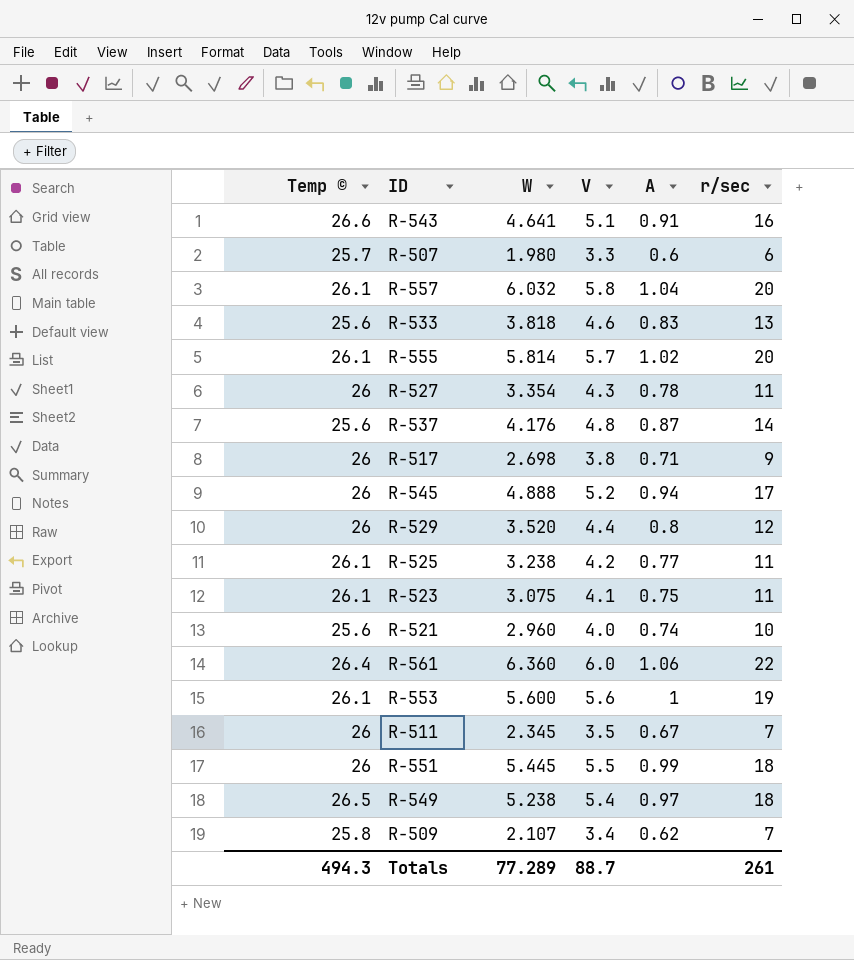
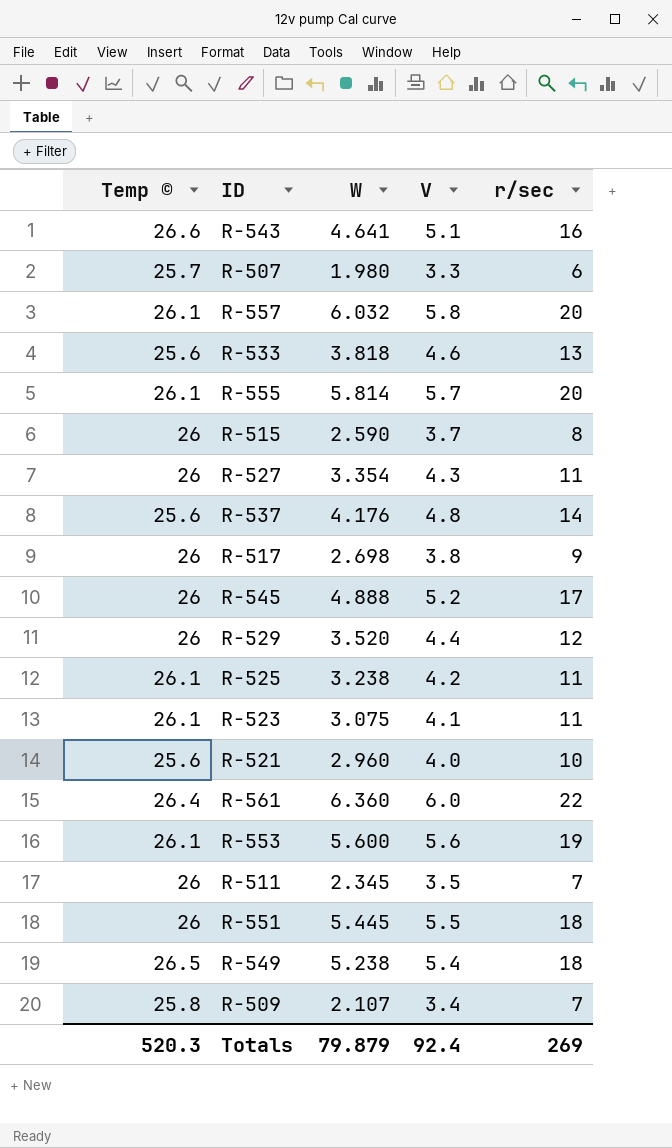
column A | formula: [W] / [V] -> none
row R-515: none -> 26 | 2.590 | 3.7 | 8
Totals | Temp ©: 494.3 -> 520.3
Totals | W: 77.289 -> 79.879
Totals | V: 88.7 -> 92.4
Totals | r/sec: 261 -> 269

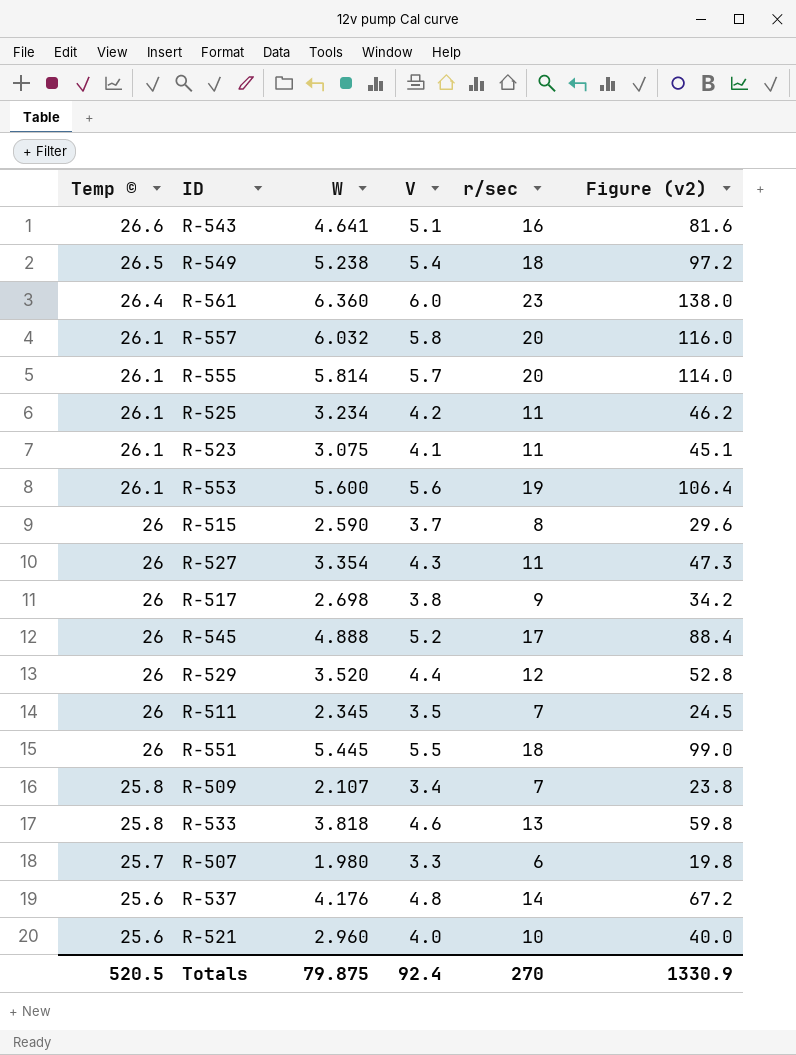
row order: none -> Temp © descending
column Figure (v2) | formula: none -> [V] * [r/sec]
R-561 | r/sec: 22 -> 23
R-525 | W: 3.238 -> 3.234
R-533 | Temp ©: 25.6 -> 25.8
Totals | Temp ©: 520.3 -> 520.5
Totals | W: 79.879 -> 79.875
Totals | r/sec: 269 -> 270

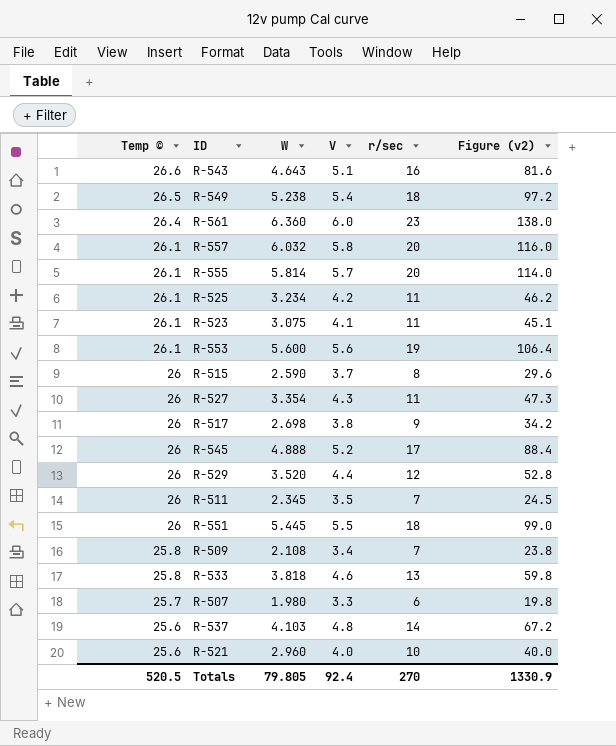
R-543 | W: 4.641 -> 4.643
R-509 | W: 2.107 -> 2.108
R-537 | W: 4.176 -> 4.103
Totals | W: 79.875 -> 79.805

